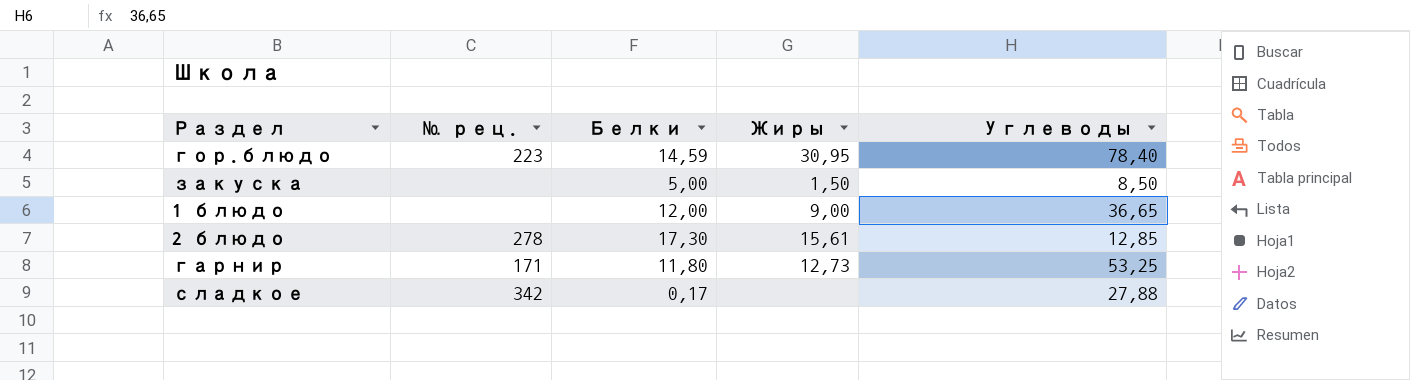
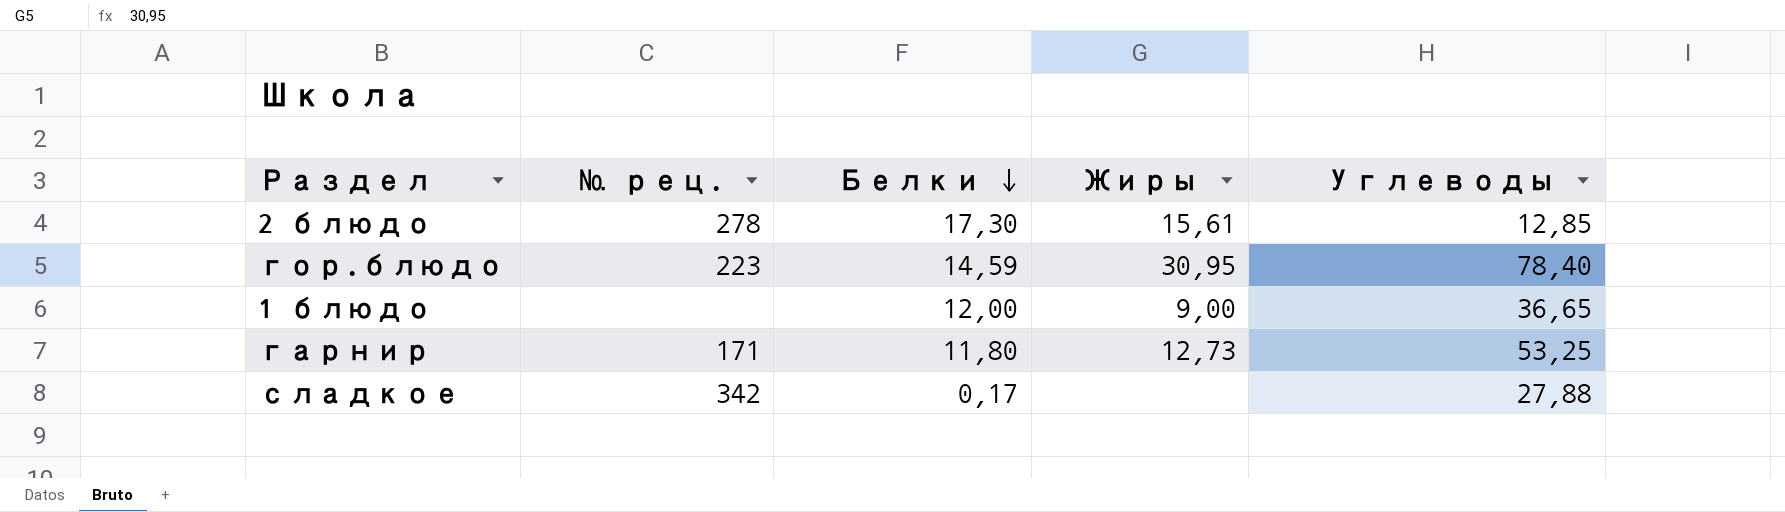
row order: none -> Белки descending
row закуска: none | 5,00 | 1,50 | 8,50 -> none

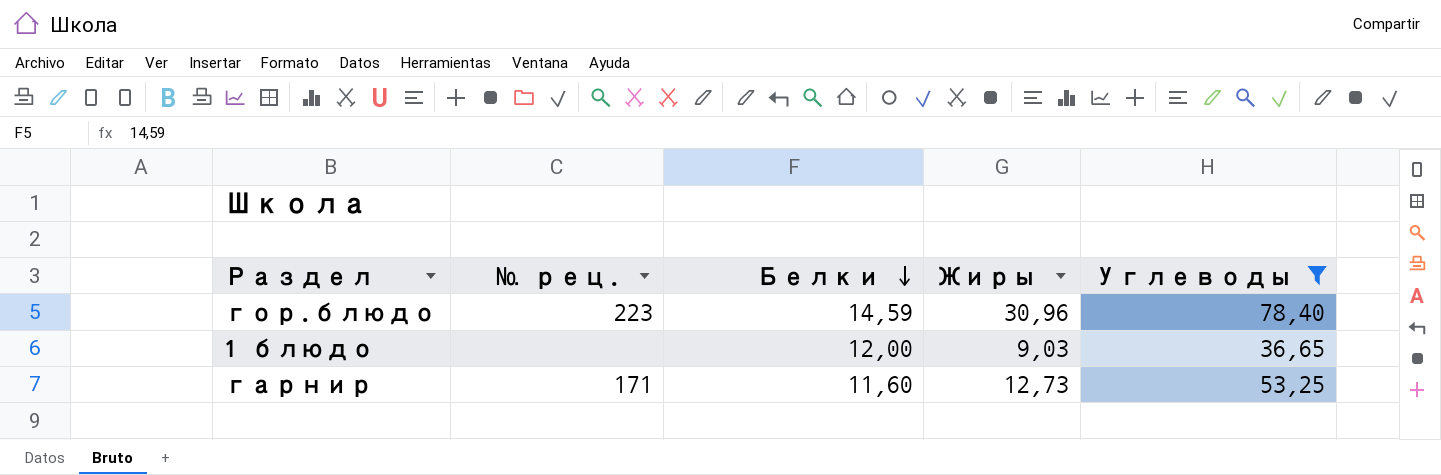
filter: none -> Углеводы >= 36,65
гор.блюдо | Жиры: 30,95 -> 30,96
1 блюдо | Жиры: 9,00 -> 9,03
гарнир | Белки: 11,80 -> 11,60

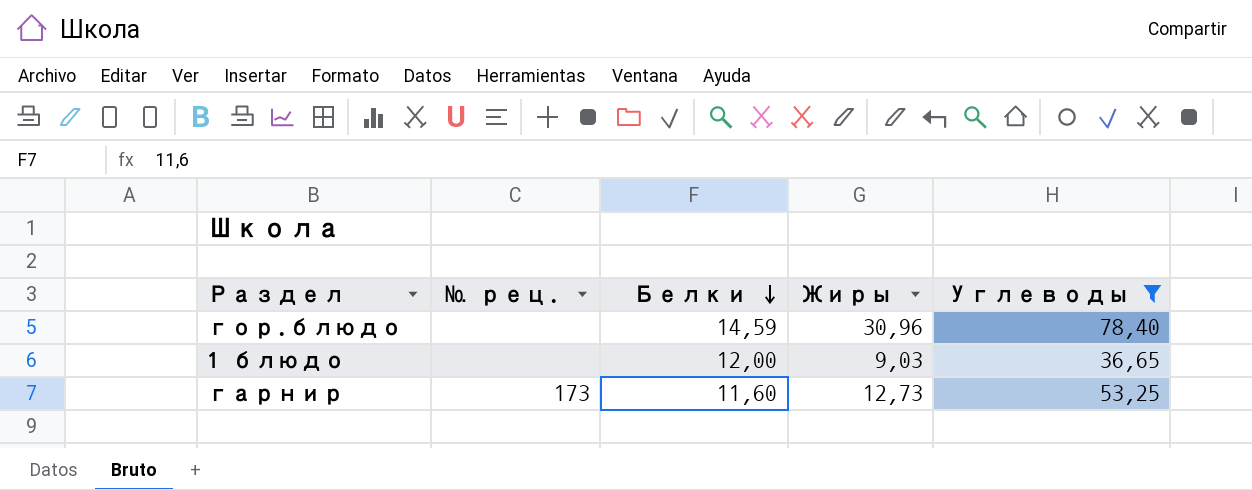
гор.блюдо | № рец.: 223 -> none
гарнир | № рец.: 171 -> 173

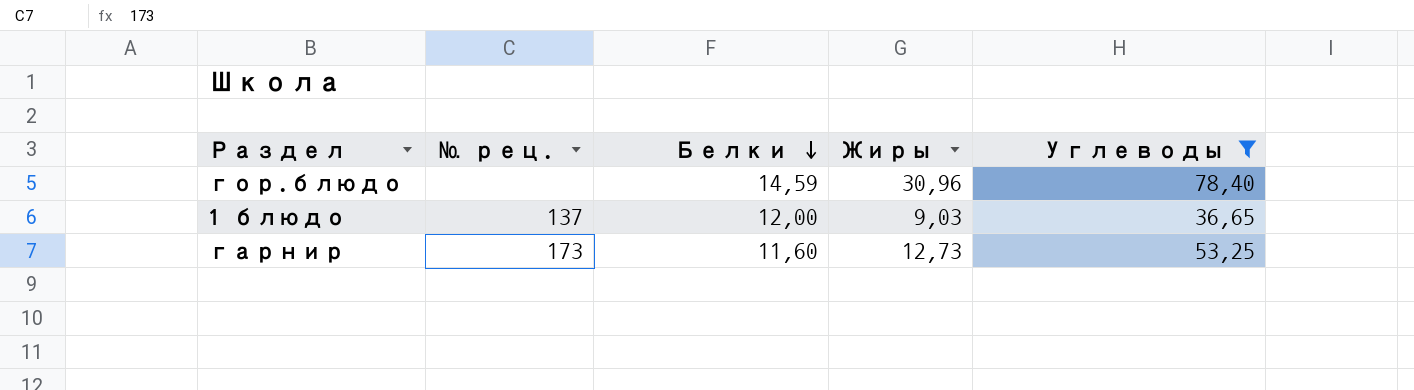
1 блюдо | № рец.: none -> 137

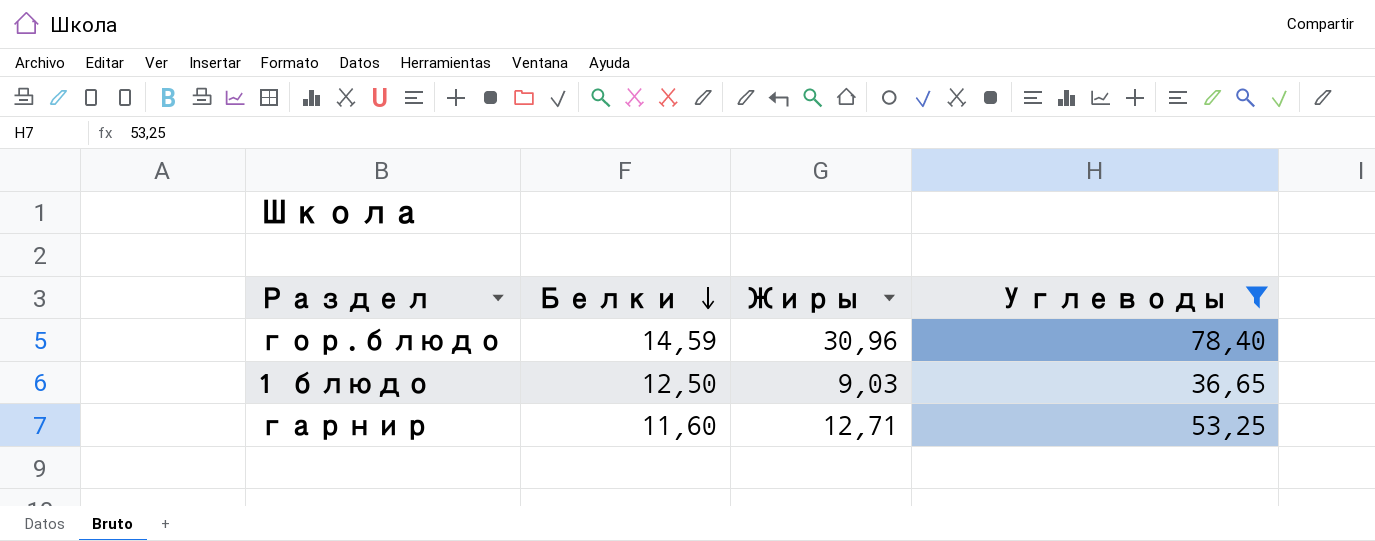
column № рец. | position: 2 -> none
1 блюдо | Белки: 12,00 -> 12,50
гарнир | Жиры: 12,73 -> 12,71

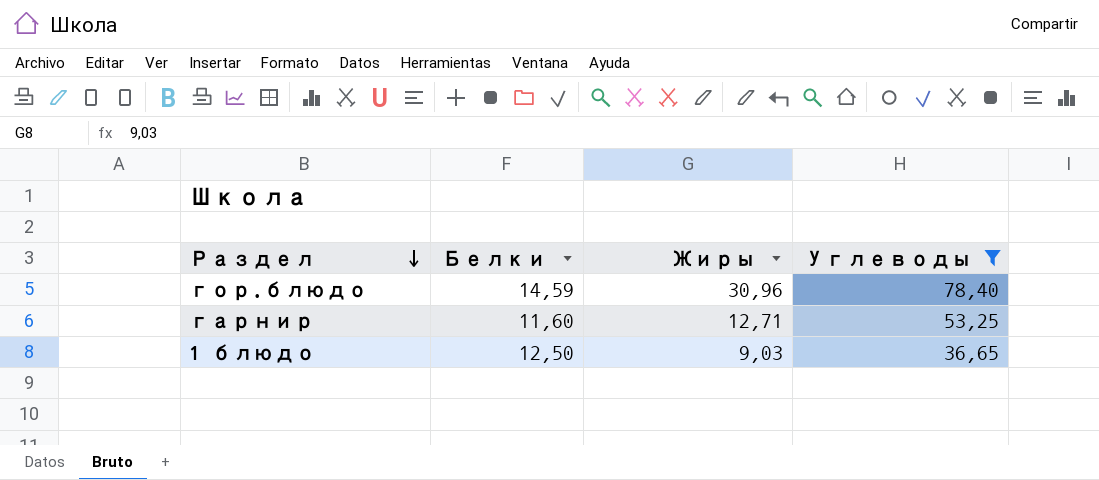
row order: Белки descending -> Раздел descending

